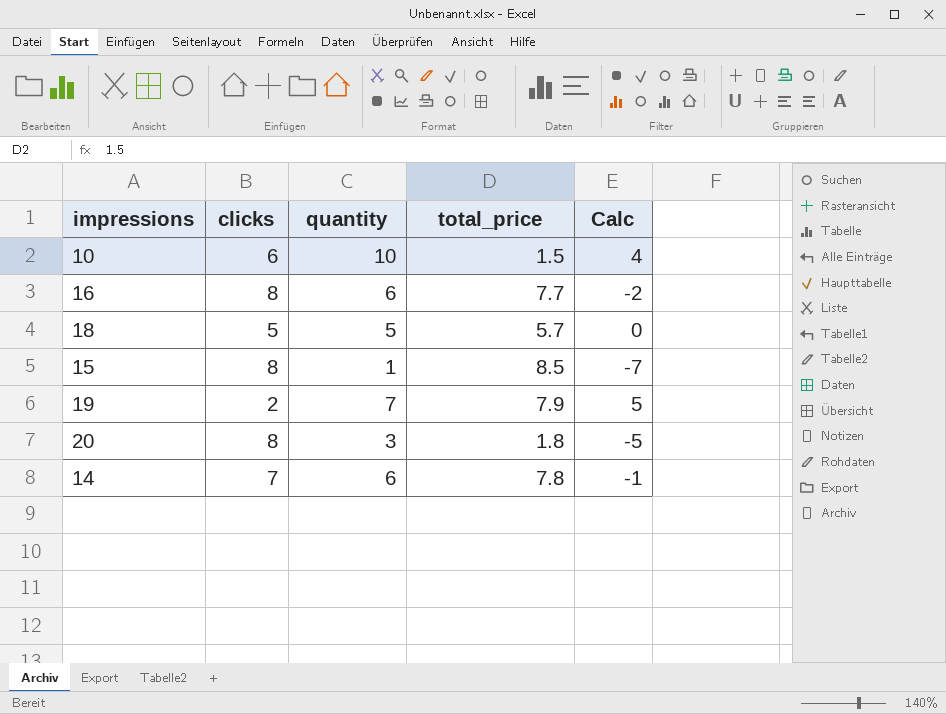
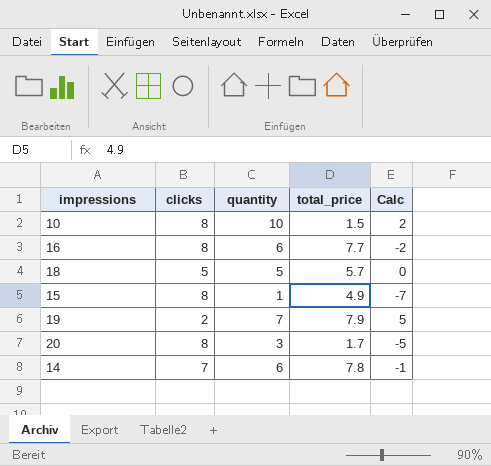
10 | clicks: 6 -> 8
10 | Calc: 4 -> 2
15 | total_price: 8.5 -> 4.9
20 | total_price: 1.8 -> 1.7

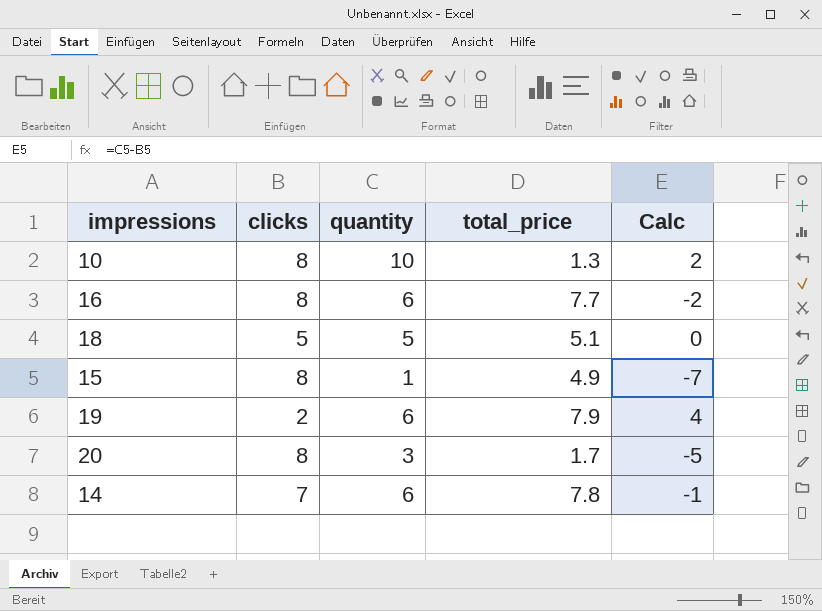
10 | total_price: 1.5 -> 1.3
18 | total_price: 5.7 -> 5.1
19 | quantity: 7 -> 6
19 | Calc: 5 -> 4

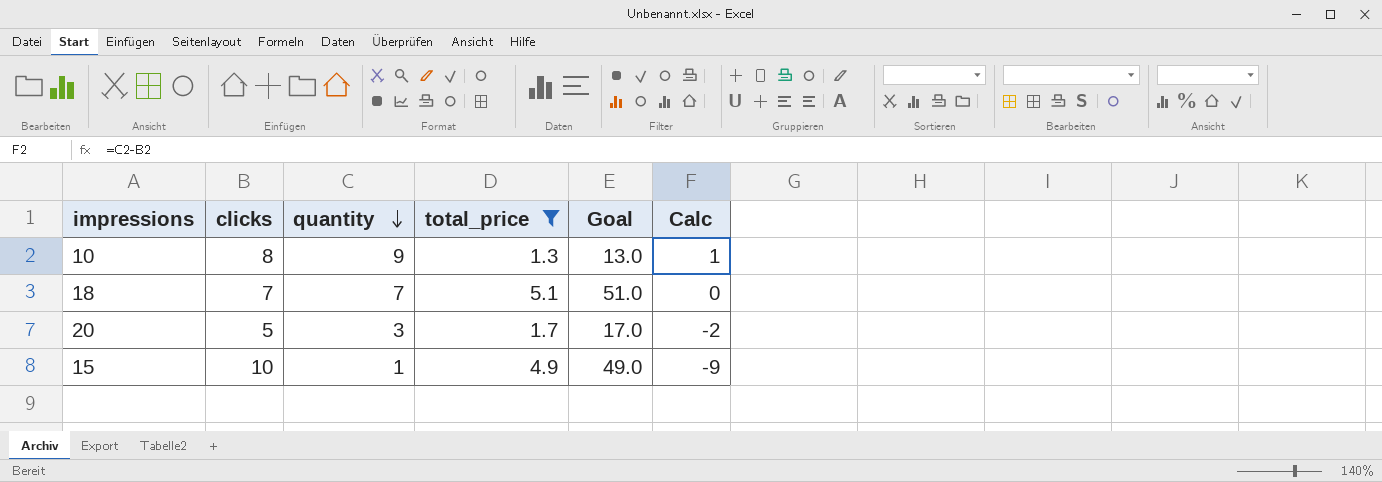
filter: none -> total_price <= 5.1
row order: none -> quantity descending
column Goal | formula: none -> [total_price] * 10
10 | quantity: 10 -> 9
10 | Calc: 2 -> 1
18 | clicks: 5 -> 7
18 | quantity: 5 -> 7
20 | clicks: 8 -> 5
20 | Calc: -5 -> -2
15 | clicks: 8 -> 10
15 | Calc: -7 -> -9

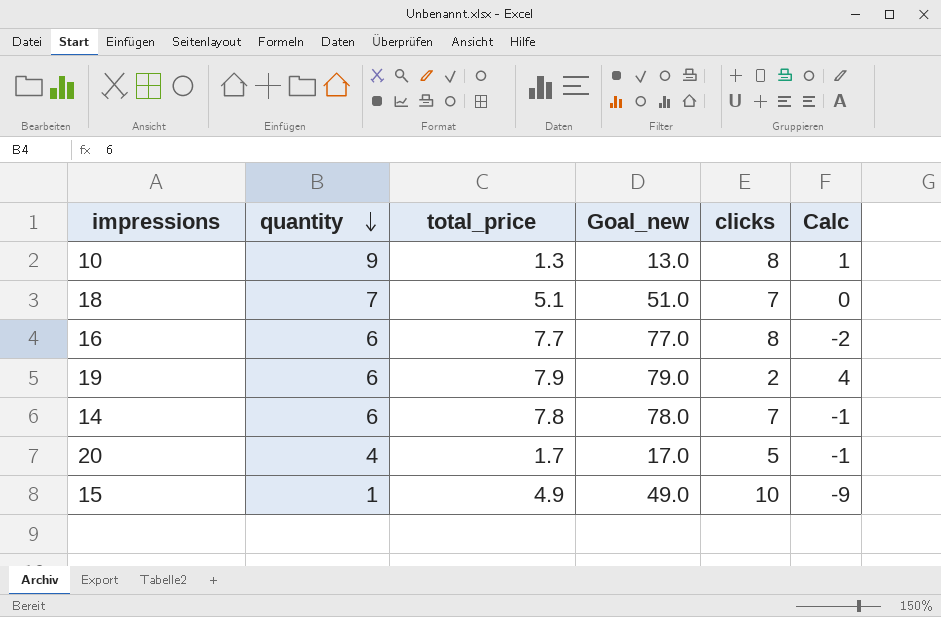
filter: total_price <= 5.1 -> none
column name: Goal -> Goal_new
column clicks | position: 2 -> 5
20 | quantity: 3 -> 4
20 | Calc: -2 -> -1

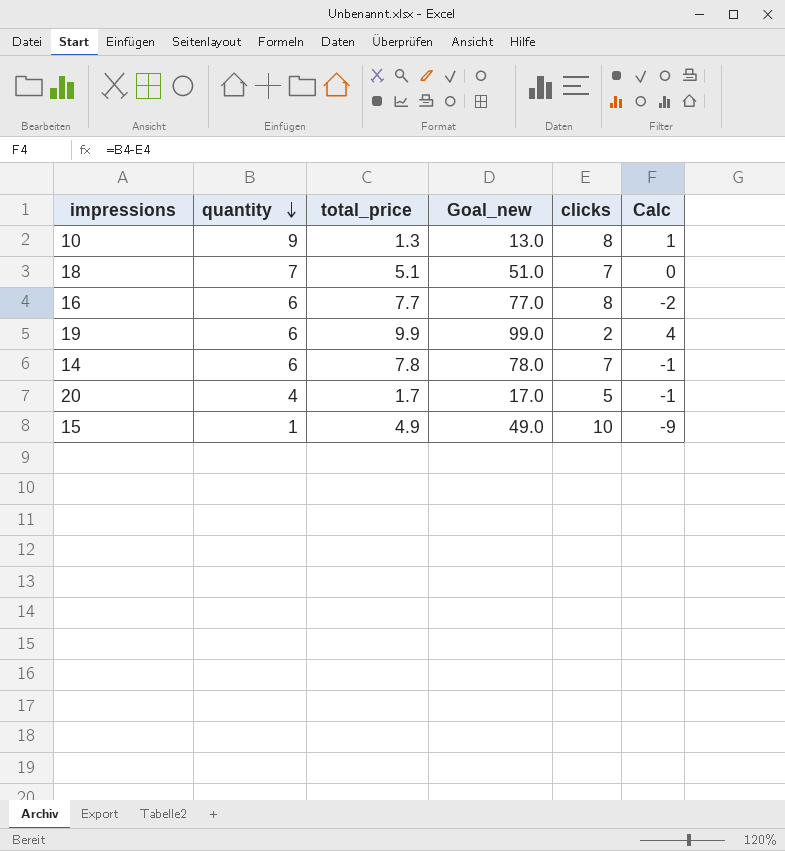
19 | total_price: 7.9 -> 9.9
19 | Goal_new: 79.0 -> 99.0

